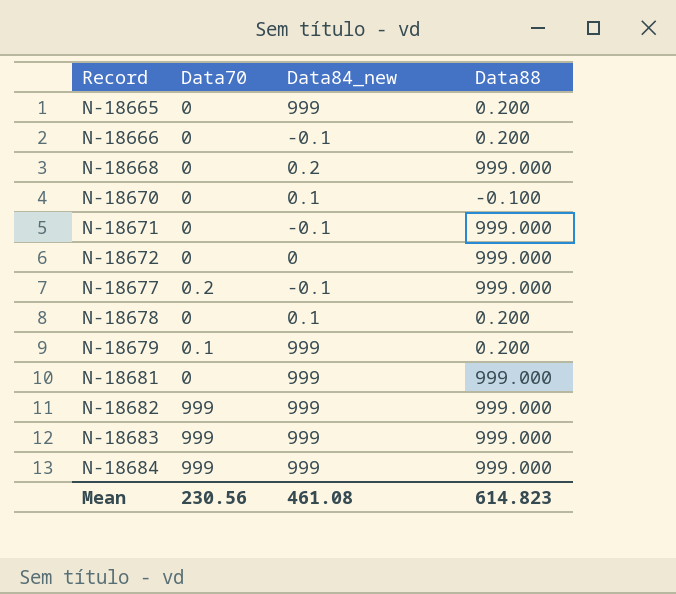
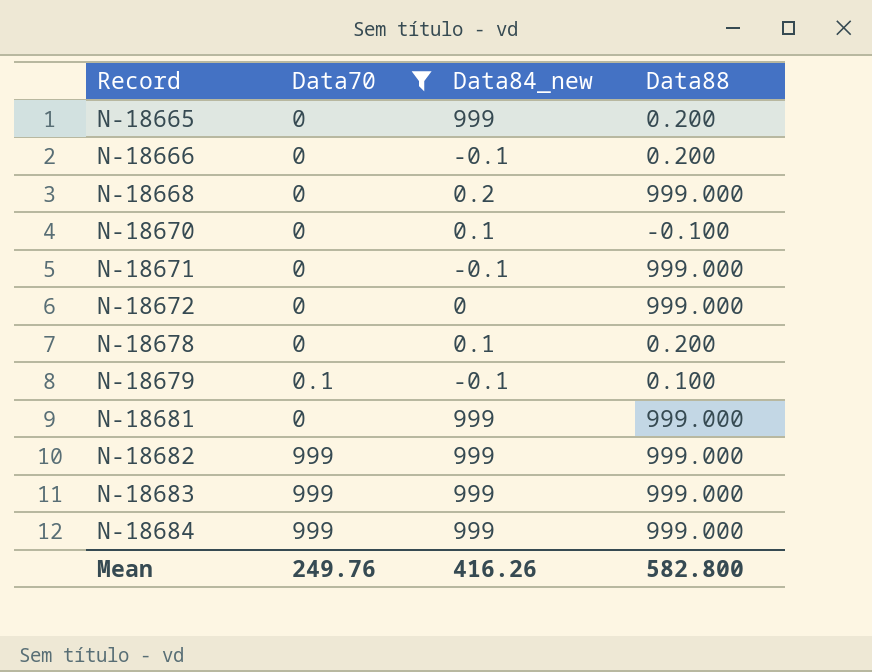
filter: none -> Data70 != 0.2
N-18679 | Data84_new: 999 -> -0.1
N-18679 | Data88: 0.200 -> 0.100
Mean | Data70: 230.56 -> 249.76
Mean | Data84_new: 461.08 -> 416.26
Mean | Data88: 614.823 -> 582.800

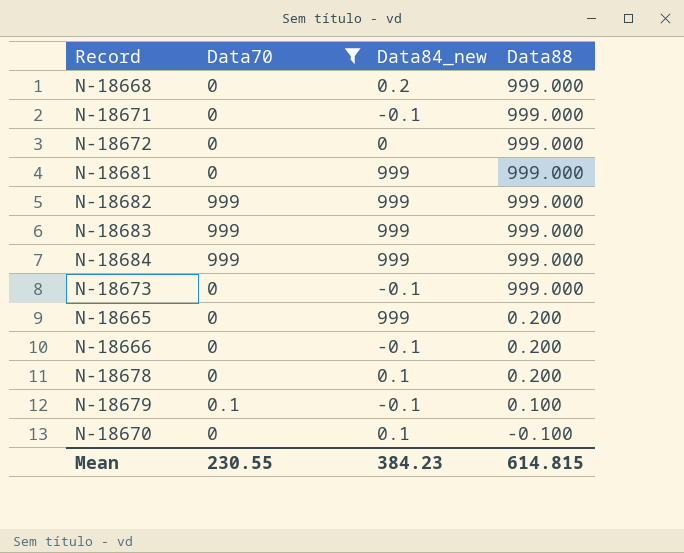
row order: Record ascending -> Data88 descending
row N-18673: none -> 0 | -0.1 | 999.000
Mean | Data70: 249.76 -> 230.55
Mean | Data84_new: 416.26 -> 384.23
Mean | Data88: 582.800 -> 614.815

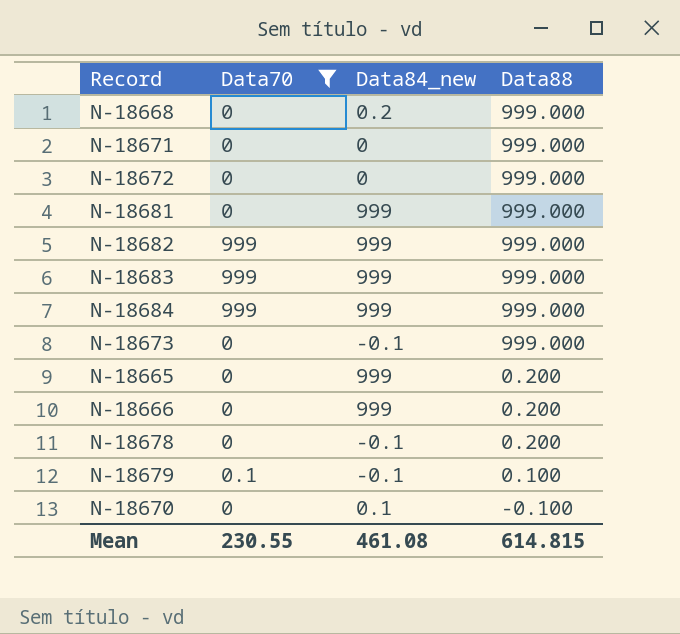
N-18671 | Data84_new: -0.1 -> 0
N-18666 | Data84_new: -0.1 -> 999
N-18678 | Data84_new: 0.1 -> -0.1
Mean | Data84_new: 384.23 -> 461.08

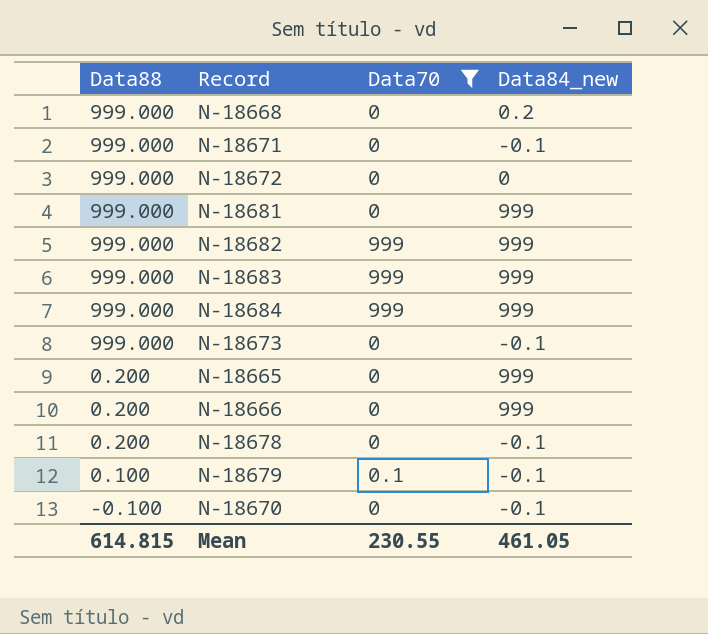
column Data88 | position: 4 -> 1
N-18671 | Data84_new: 0 -> -0.1
N-18670 | Data84_new: 0.1 -> -0.1
Mean | Data84_new: 461.08 -> 461.05

